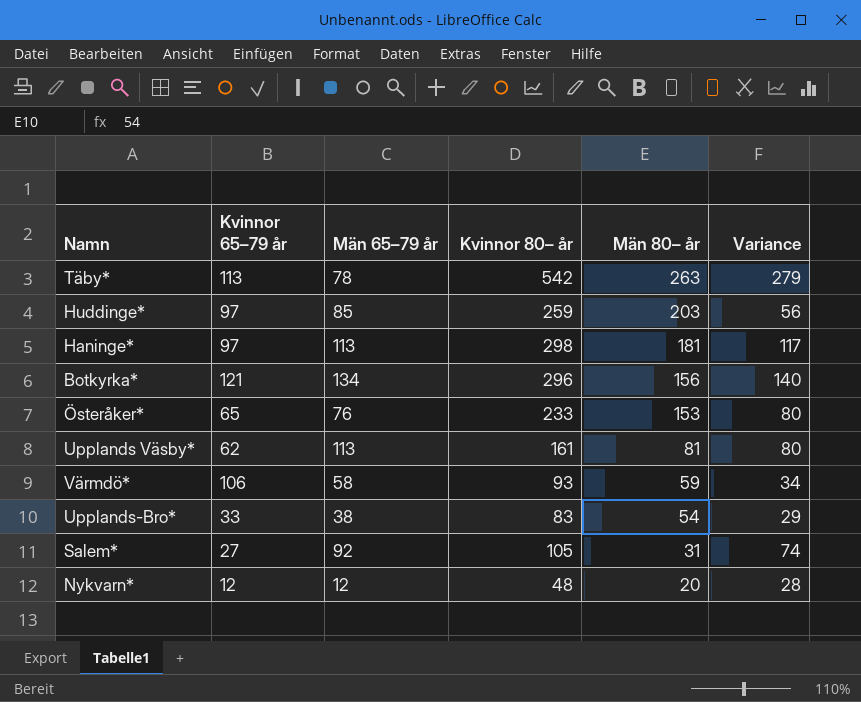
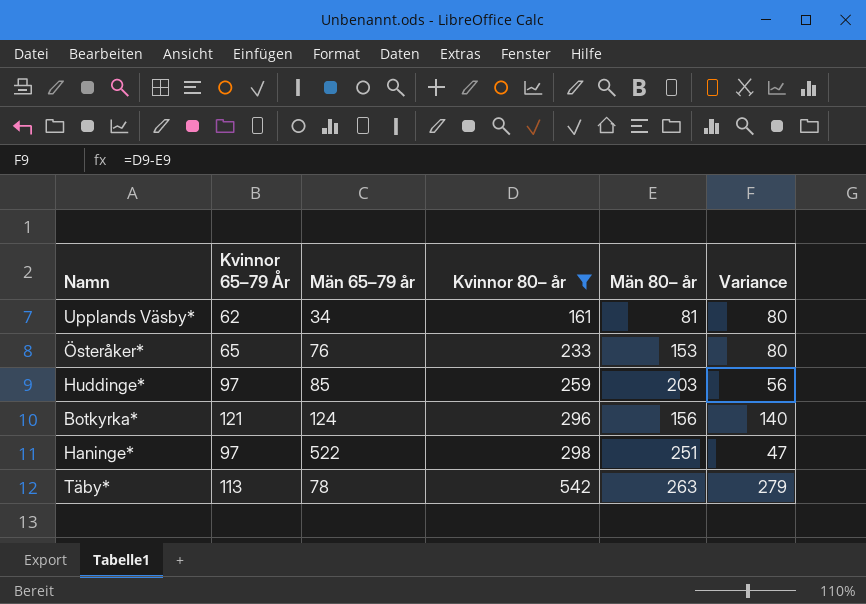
filter: none -> Kvinnor 80– år >= 161
row order: Män 80– år descending -> Kvinnor 80– år ascending
column name: Kvinnor 65–79 år -> Kvinnor 65–79 År
Upplands Väsby* | Män 65–79 år: 113 -> 34
Botkyrka* | Män 65–79 år: 134 -> 124
Haninge* | Män 65–79 år: 113 -> 522
Haninge* | Män 80– år: 181 -> 251
Haninge* | Variance: 117 -> 47

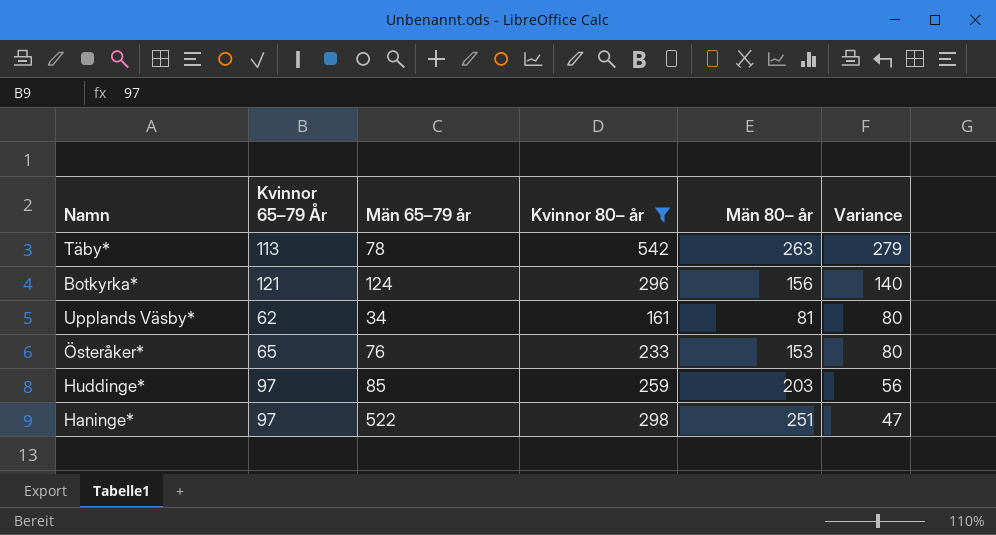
row order: Kvinnor 80– år ascending -> Variance descending

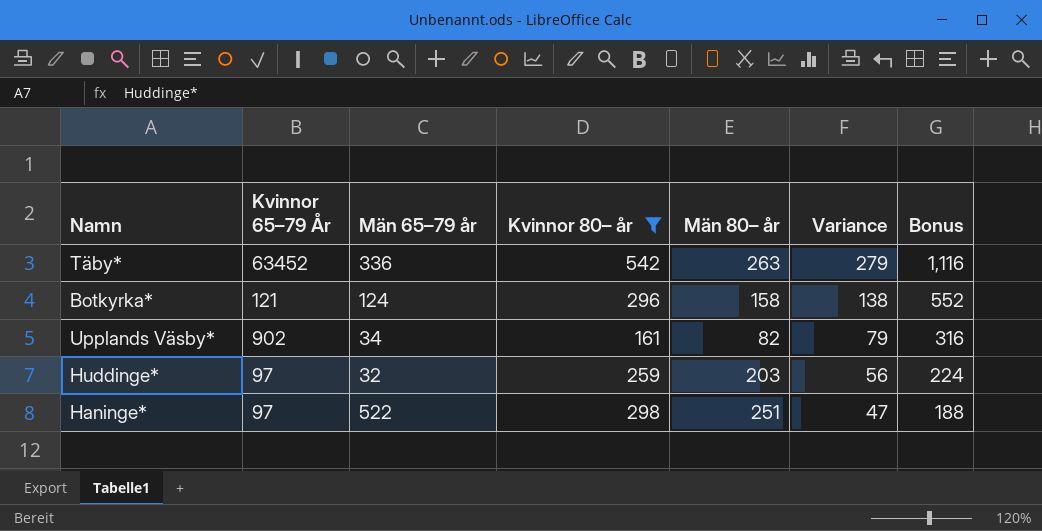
column Bonus | formula: none -> [Variance] * 4
row Österåker*: 65 | 76 | 233 | 153 | 80 -> none
Täby* | Kvinnor 65–79 År: 113 -> 63452
Täby* | Män 65–79 år: 78 -> 336
Botkyrka* | Män 80– år: 156 -> 158
Botkyrka* | Variance: 140 -> 138
Upplands Väsby* | Kvinnor 65–79 År: 62 -> 902
Upplands Väsby* | Män 80– år: 81 -> 82
Upplands Väsby* | Variance: 80 -> 79
Huddinge* | Män 65–79 år: 85 -> 32

